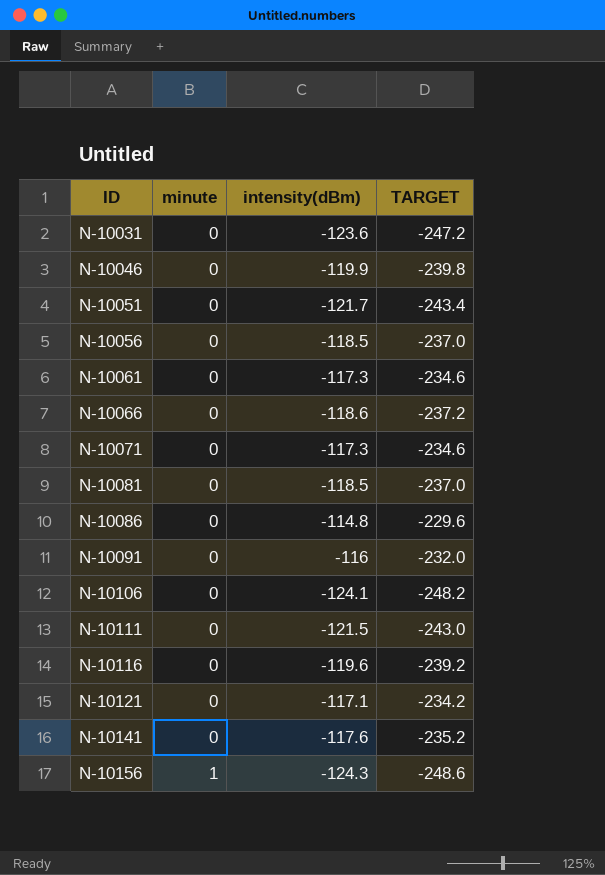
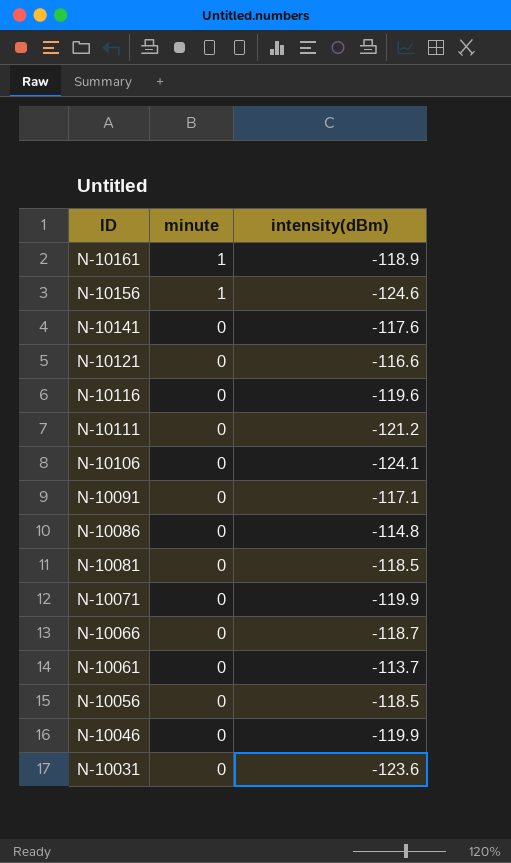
row order: ID ascending -> ID descending
column TARGET | formula: [intensity(dBm)] * 2 -> none
row N-10051: 0 | -121.7 | -243.4 -> none
row N-10161: none -> 1 | -118.9
N-10156 | intensity(dBm): -124.3 -> -124.6
N-10121 | intensity(dBm): -117.1 -> -116.6
N-10111 | intensity(dBm): -121.5 -> -121.2
N-10091 | intensity(dBm): -116 -> -117.1
N-10071 | intensity(dBm): -117.3 -> -119.9
N-10066 | intensity(dBm): -118.6 -> -118.7
N-10061 | intensity(dBm): -117.3 -> -113.7

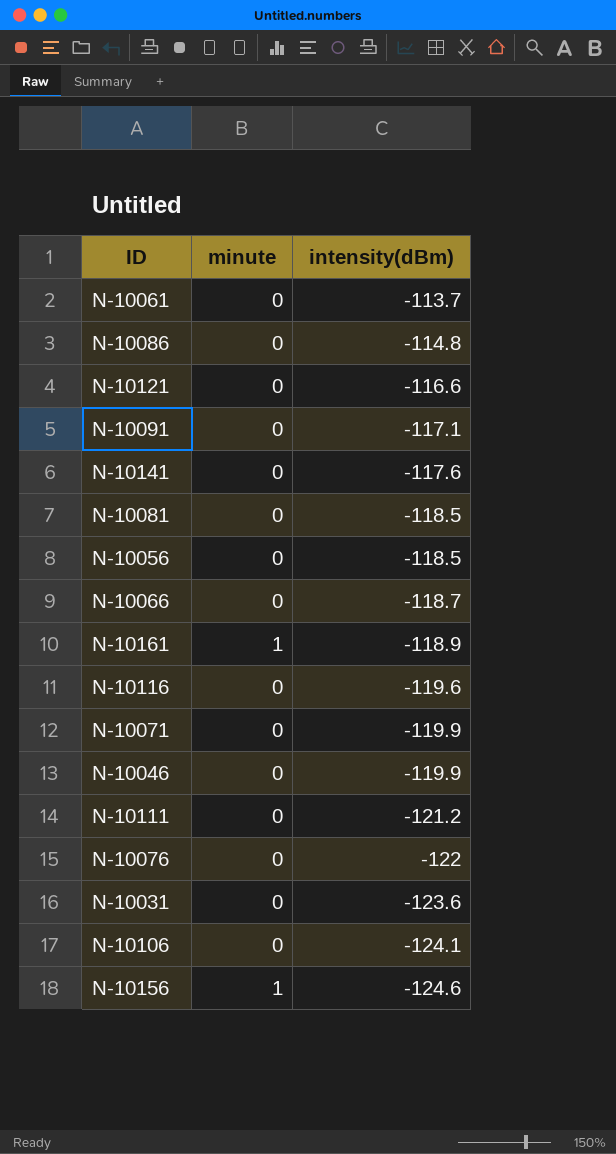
row order: ID descending -> intensity(dBm) descending
row N-10076: none -> 0 | -122

